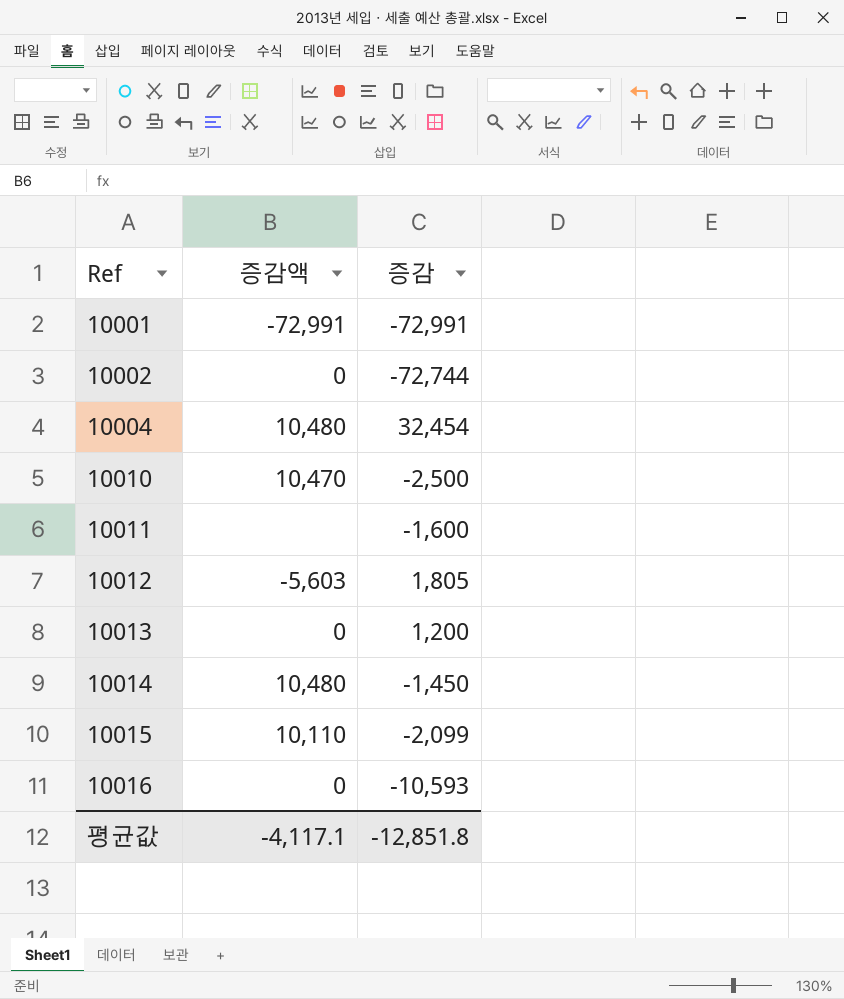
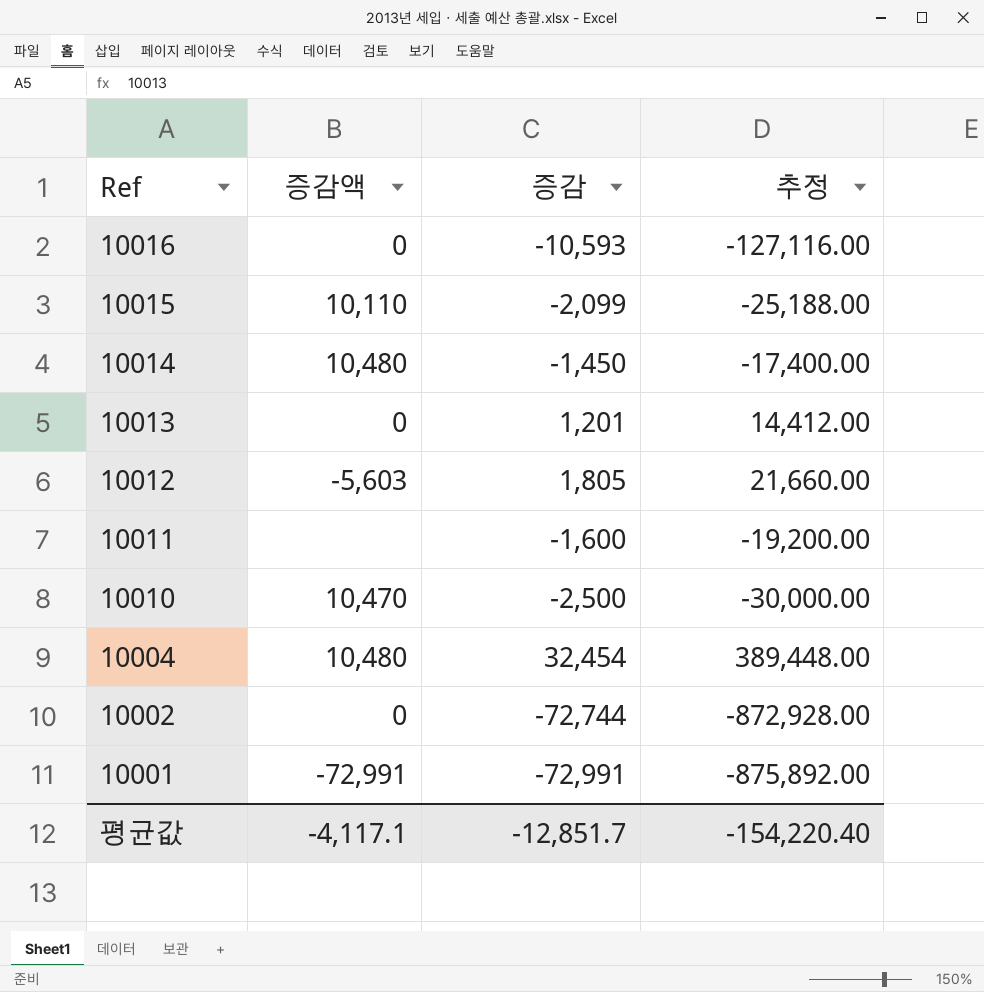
row order: Ref ascending -> Ref descending
column 추정 | formula: none -> [증감] * 12
10013 | 증감: 1,200 -> 1,201
평균값 | 증감: -12,851.8 -> -12,851.7

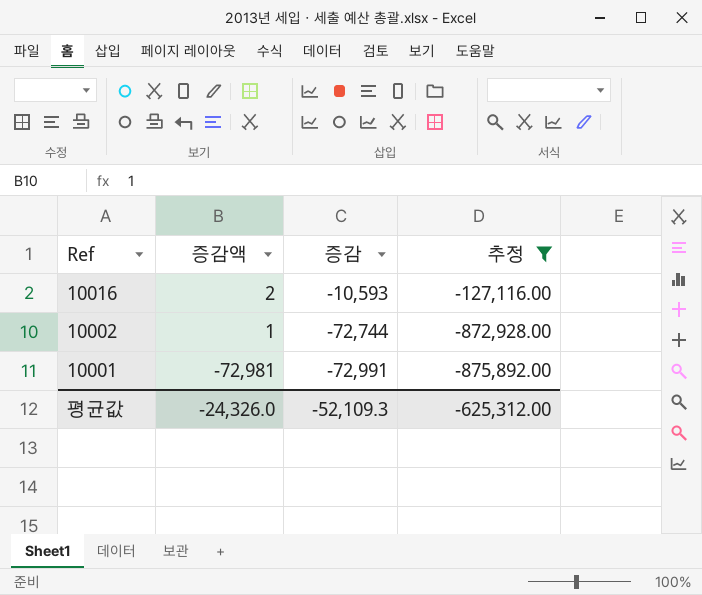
filter: none -> 추정 <= -127,116.00
10016 | 증감액: 0 -> 2
10002 | 증감액: 0 -> 1
10001 | 증감액: -72,991 -> -72,981
평균값 | 증감액: -4,117.1 -> -24,326.0
평균값 | 증감: -12,851.7 -> -52,109.3
평균값 | 추정: -154,220.40 -> -625,312.00

